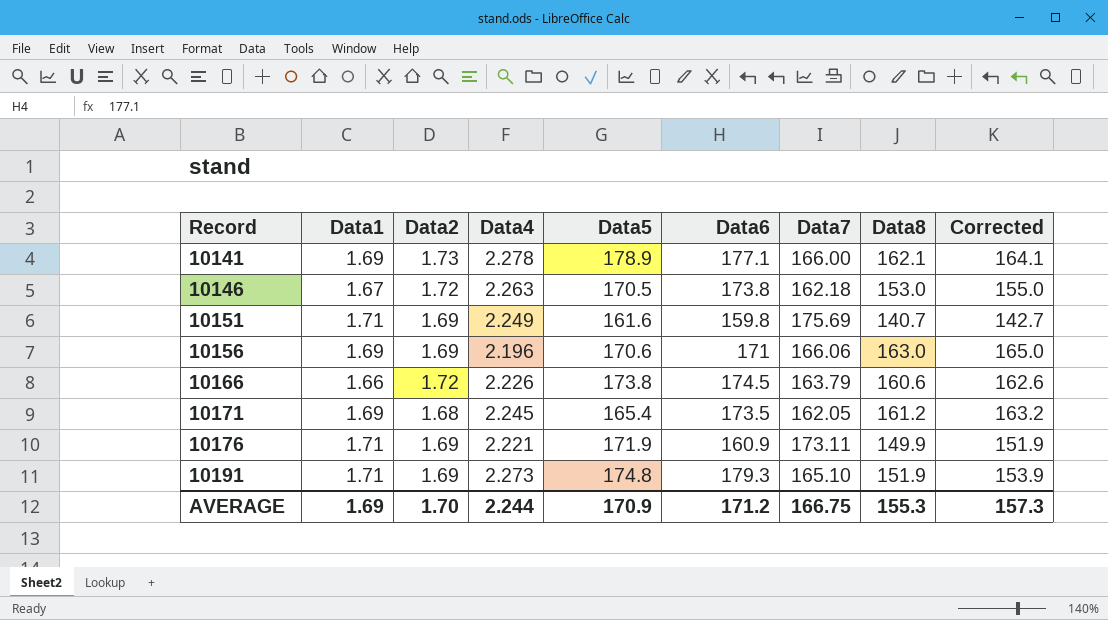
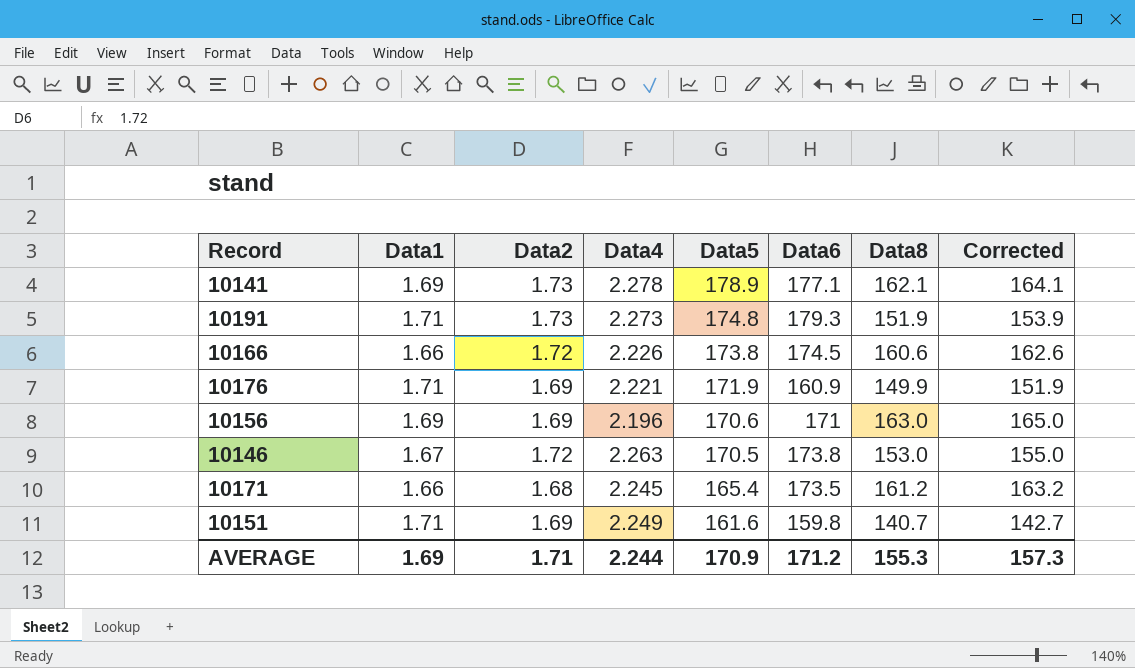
row order: Record ascending -> Data5 descending
column Data7 | position: 7 -> none
10191 | Data2: 1.69 -> 1.73
10171 | Data1: 1.69 -> 1.66
AVERAGE | Data2: 1.70 -> 1.71

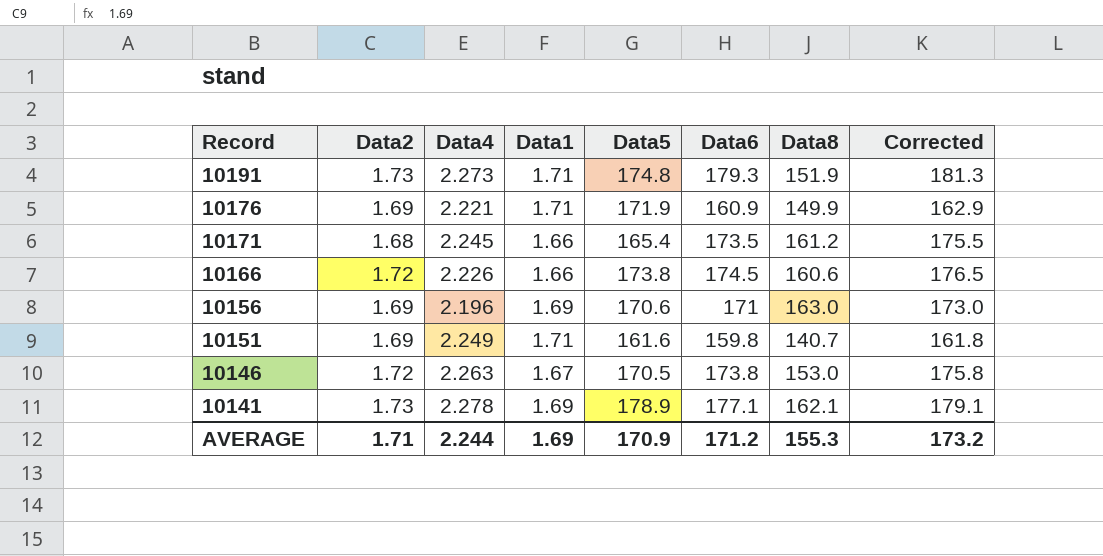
row order: Data5 descending -> Record descending
column Data1 | position: 2 -> 4
column Corrected | formula: [Data8] + 2 -> [Data6] + 2
AVERAGE | Corrected: 157.3 -> 173.2

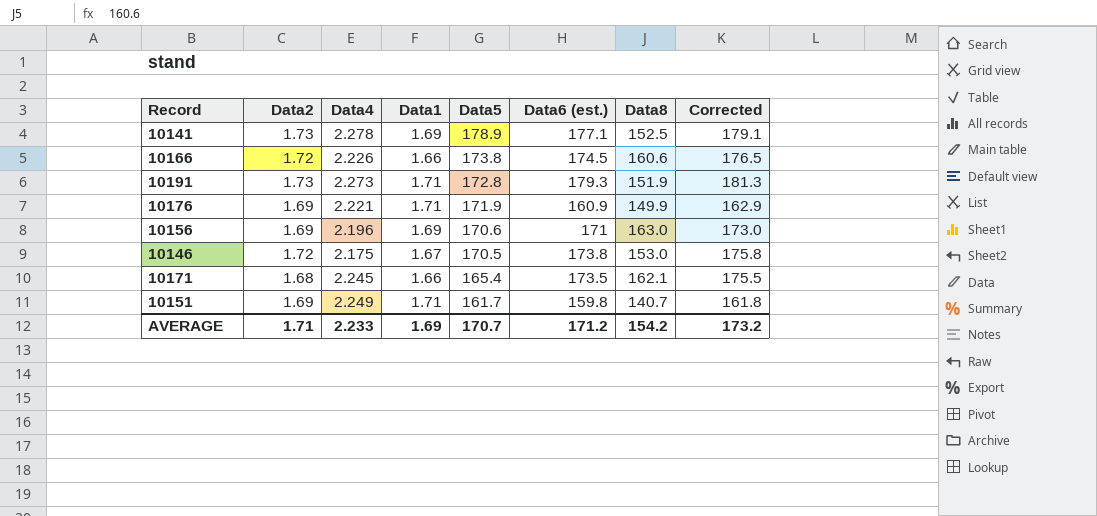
row order: Record descending -> Data5 descending
column name: Data6 -> Data6 (est.)
10141 | Data8: 162.1 -> 152.5
10191 | Data5: 174.8 -> 172.8
10146 | Data4: 2.263 -> 2.175
10171 | Data8: 161.2 -> 162.1
10151 | Data5: 161.6 -> 161.7
AVERAGE | Data4: 2.244 -> 2.233
AVERAGE | Data5: 170.9 -> 170.7
AVERAGE | Data8: 155.3 -> 154.2

